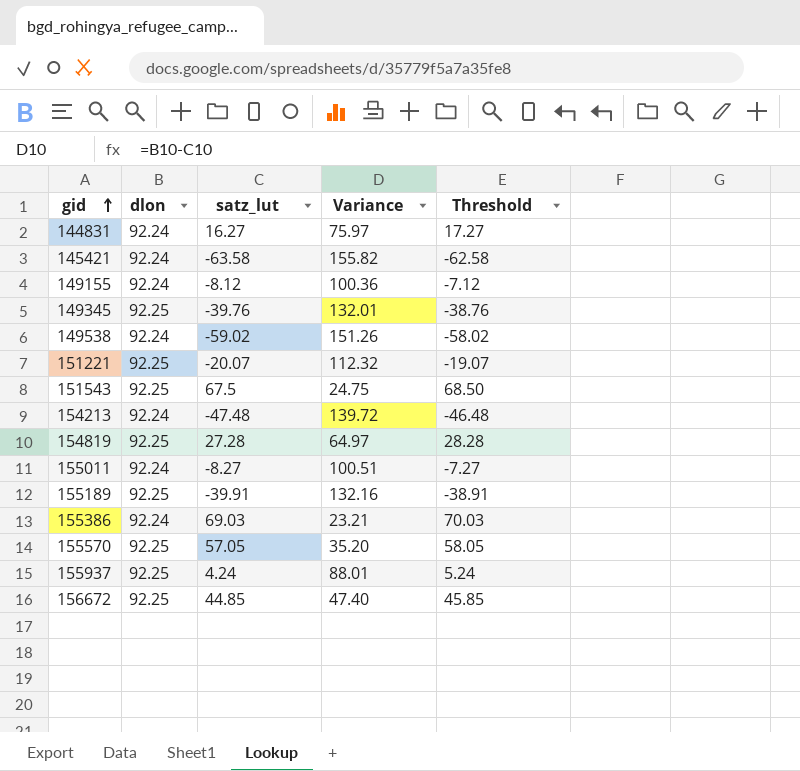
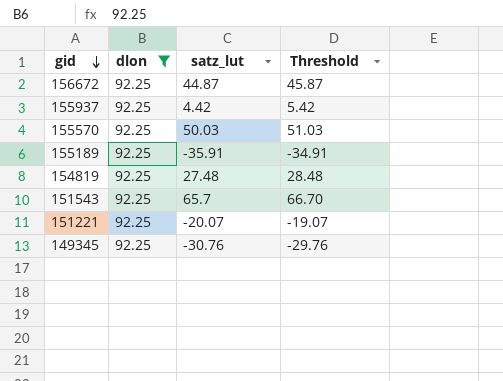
filter: none -> dlon = 92.25
row order: gid ascending -> gid descending
column Variance | formula: [dlon] - [satz_lut] -> none
156672 | satz_lut: 44.85 -> 44.87
156672 | Threshold: 45.85 -> 45.87
155937 | satz_lut: 4.24 -> 4.42
155937 | Threshold: 5.24 -> 5.42
155570 | satz_lut: 57.05 -> 50.03
155570 | Threshold: 58.05 -> 51.03
155189 | satz_lut: -39.91 -> -35.91
155189 | Threshold: -38.91 -> -34.91
154819 | satz_lut: 27.28 -> 27.48
154819 | Threshold: 28.28 -> 28.48
151543 | satz_lut: 67.5 -> 65.7
151543 | Threshold: 68.50 -> 66.70
149345 | satz_lut: -39.76 -> -30.76
149345 | Threshold: -38.76 -> -29.76

